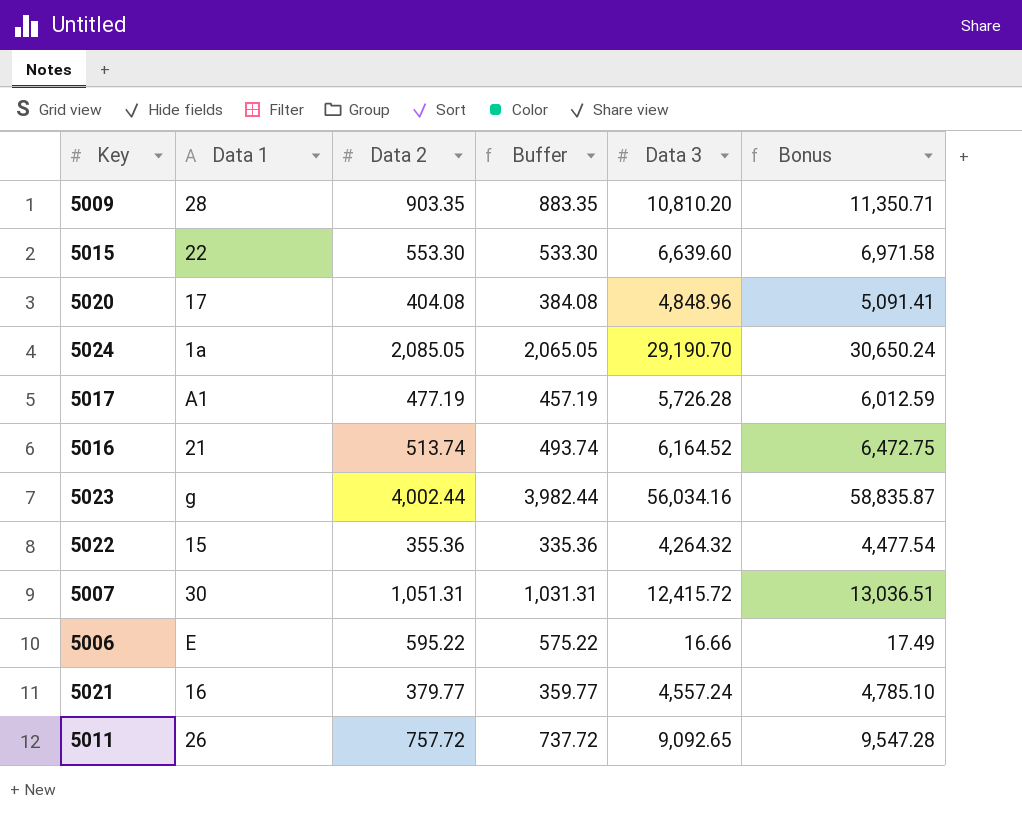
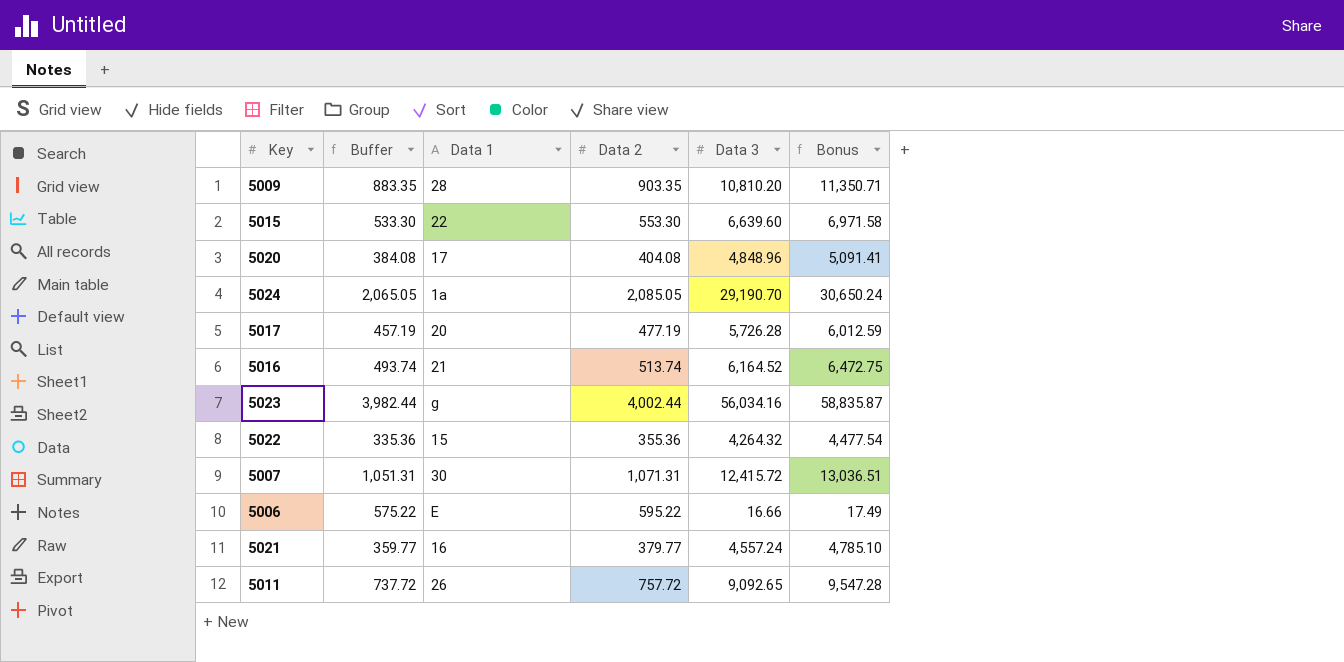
column Buffer | position: 4 -> 2
5017 | Data 1: A1 -> 20
5007 | Buffer: 1,031.31 -> 1,051.31
5007 | Data 2: 1,051.31 -> 1,071.31

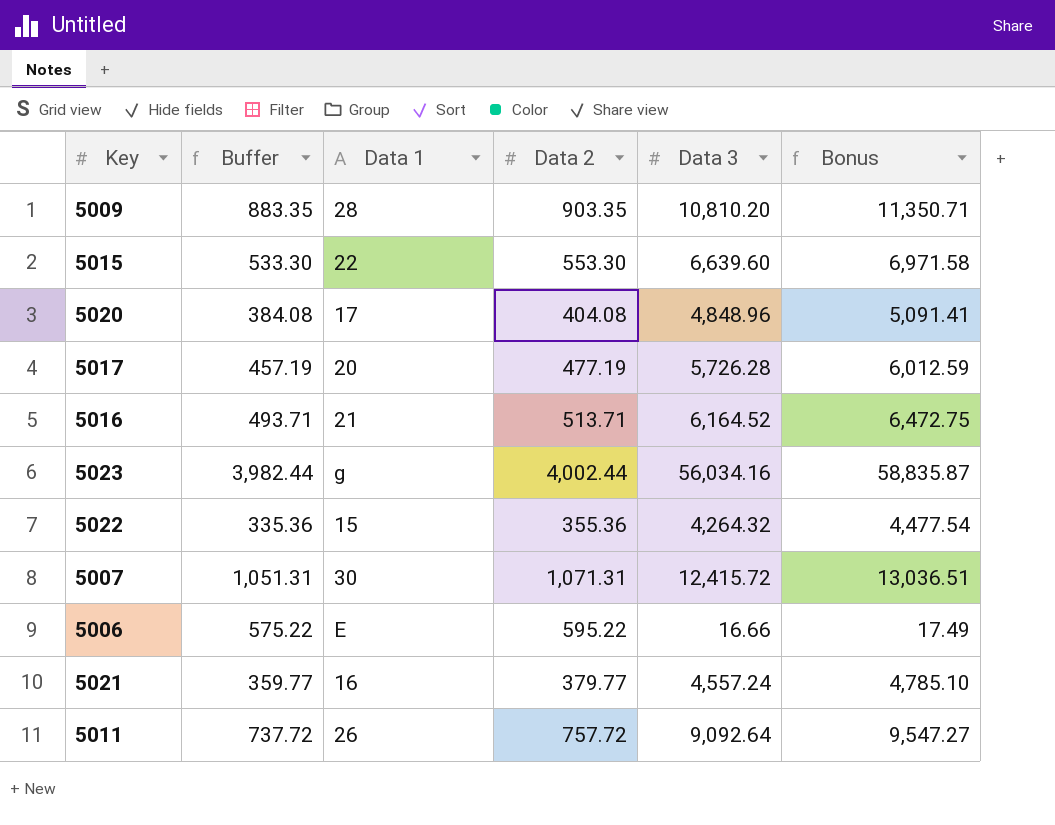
row 5024: 2,065.05 | 1a | 2,085.05 | 29,190.70 | 30,650.24 -> none
5016 | Buffer: 493.74 -> 493.71
5016 | Data 2: 513.74 -> 513.71
5011 | Data 3: 9,092.65 -> 9,092.64
5011 | Bonus: 9,547.28 -> 9,547.27

